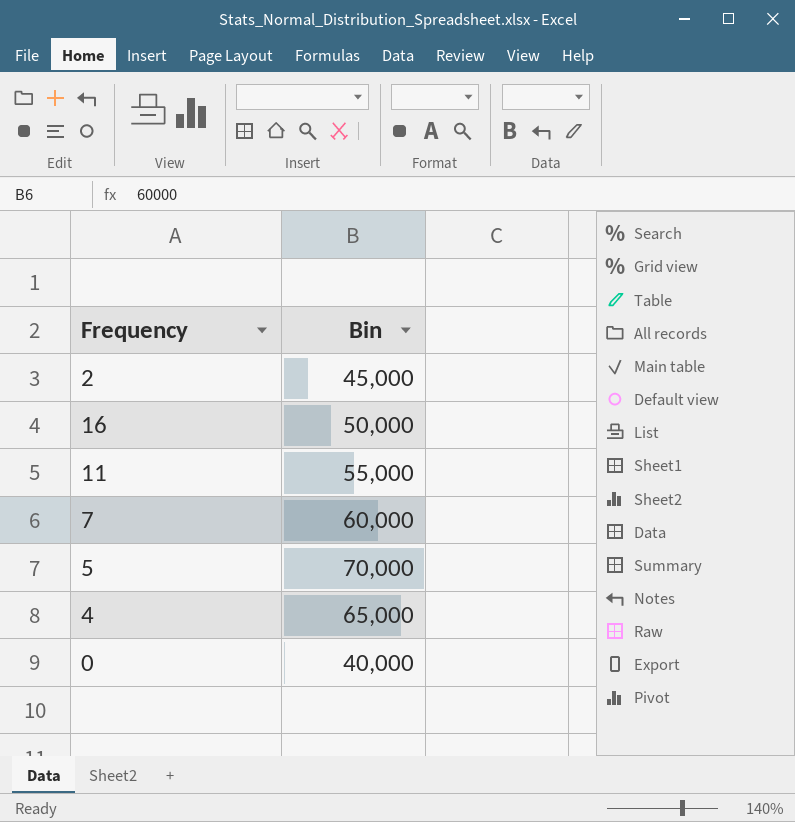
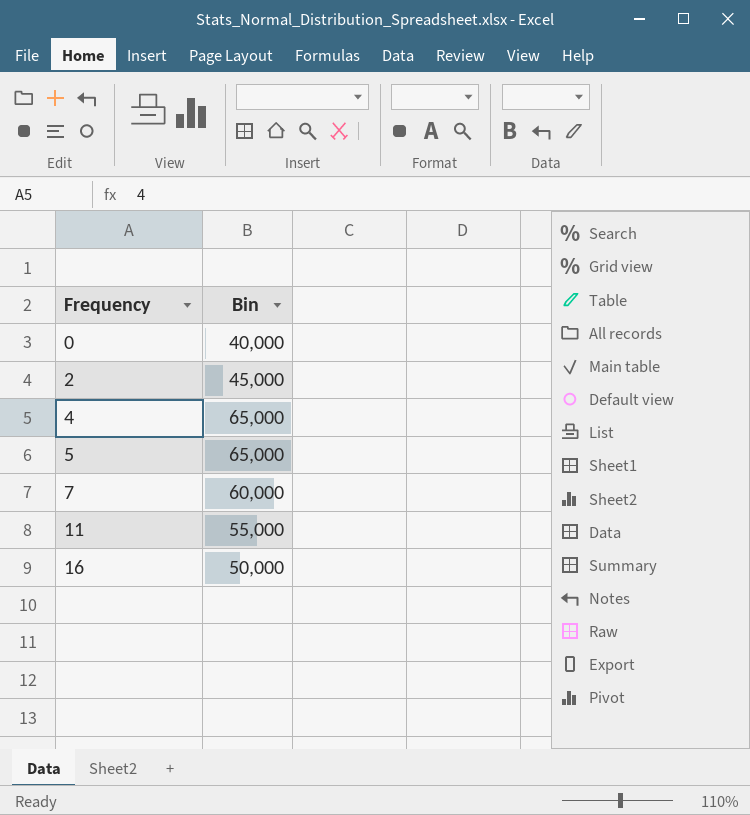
row order: none -> Frequency ascending
5 | Bin: 70,000 -> 65,000

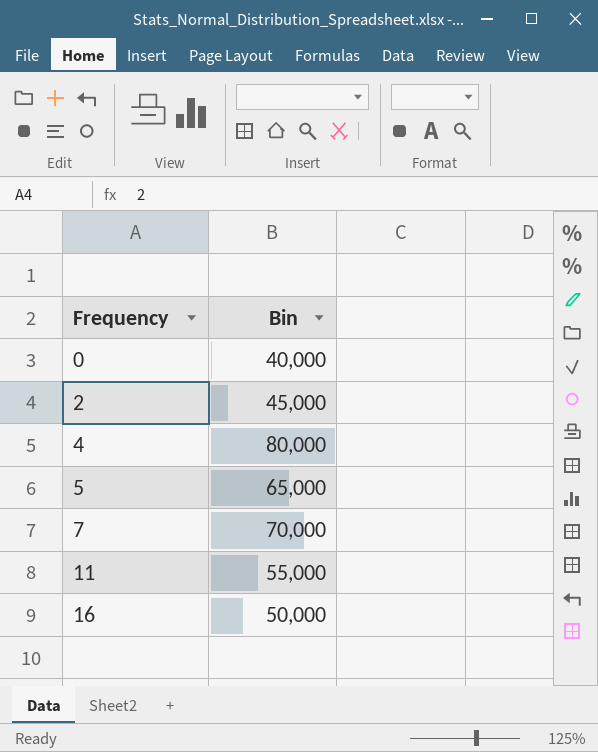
4 | Bin: 65,000 -> 80,000
7 | Bin: 60,000 -> 70,000

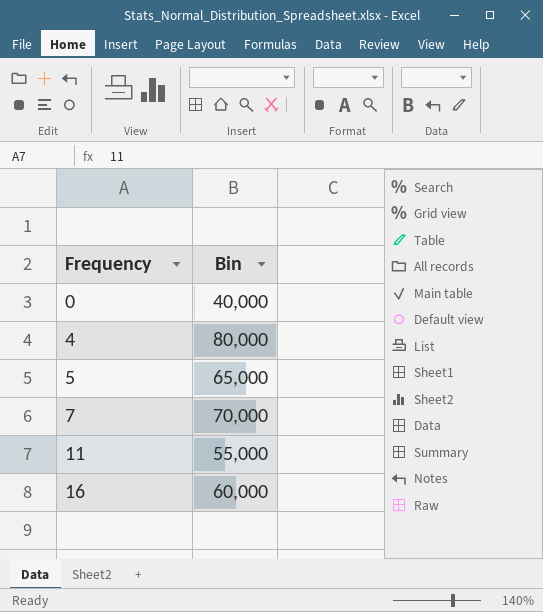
row 2: 45,000 -> none
16 | Bin: 50,000 -> 60,000

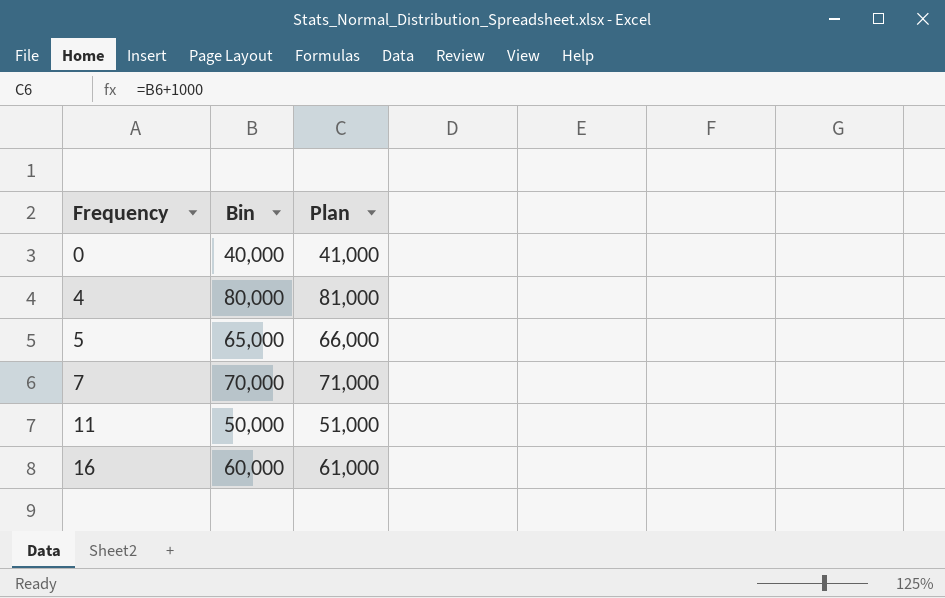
column Plan | formula: none -> [Bin] + 1000
11 | Bin: 55,000 -> 50,000

